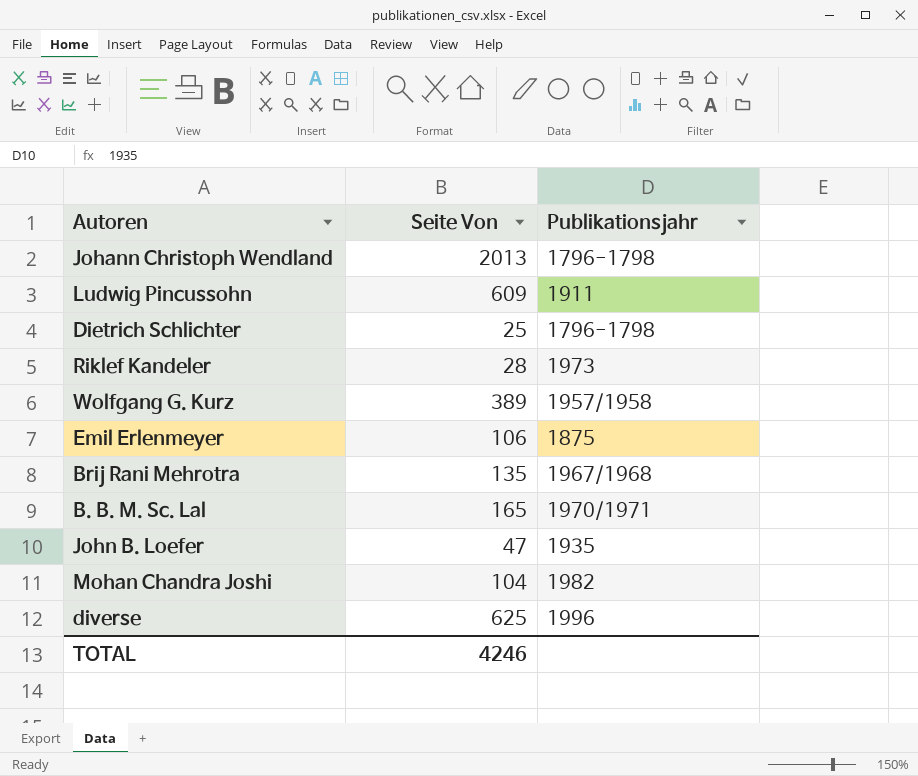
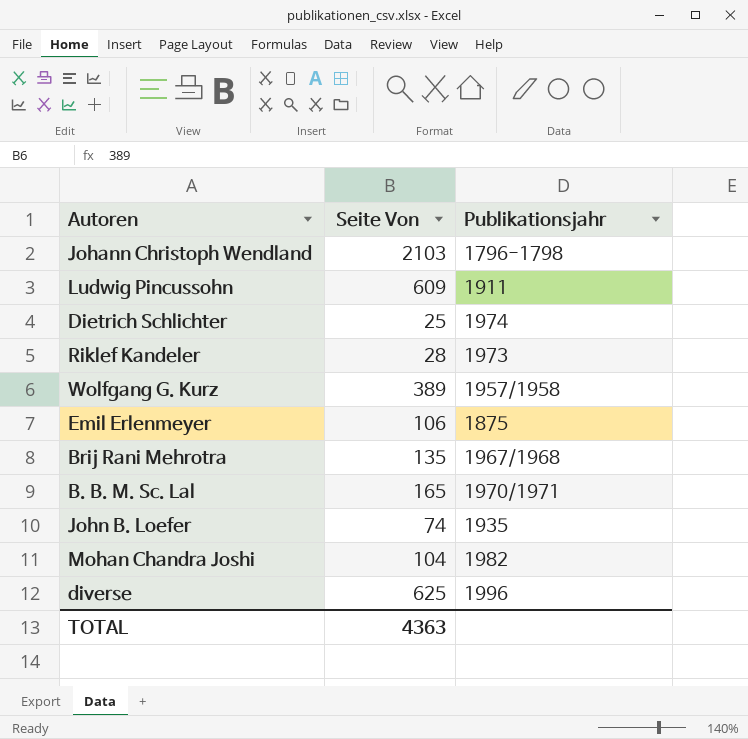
Johann Christoph Wendland | Seite Von: 2013 -> 2103
Dietrich Schlichter | Publikationsjahr: 1796-1798 -> 1974
John B. Loefer | Seite Von: 47 -> 74
TOTAL | Seite Von: 4246 -> 4363

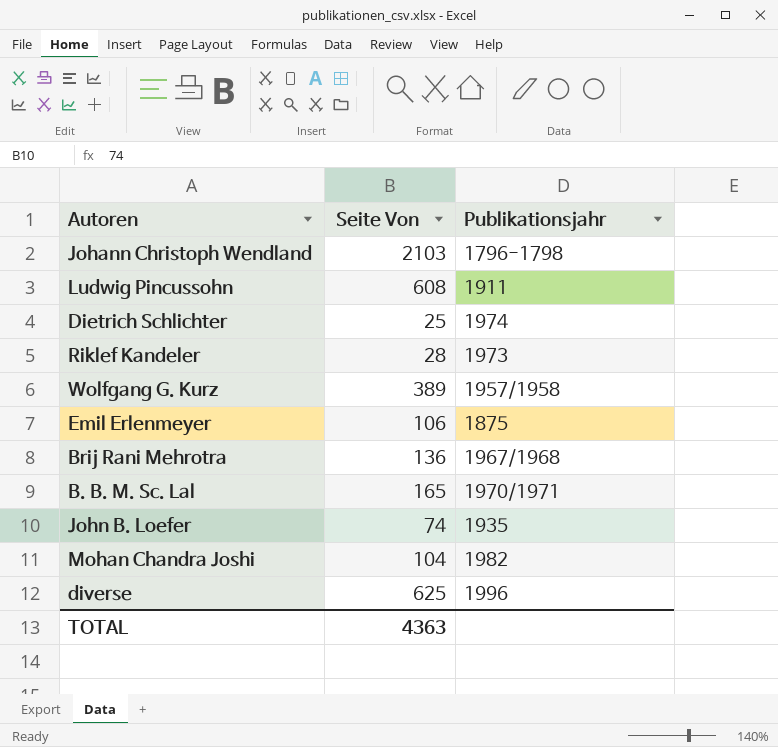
Ludwig Pincussohn | Seite Von: 609 -> 608
Brij Rani Mehrotra | Seite Von: 135 -> 136

